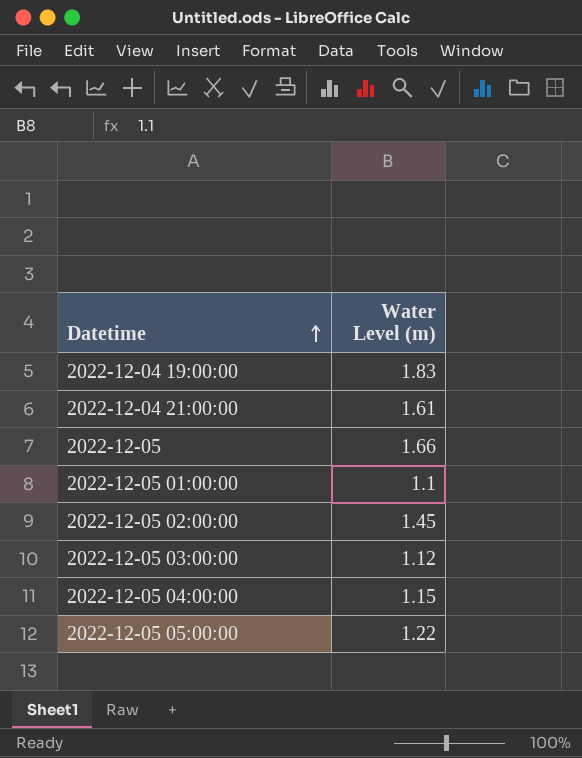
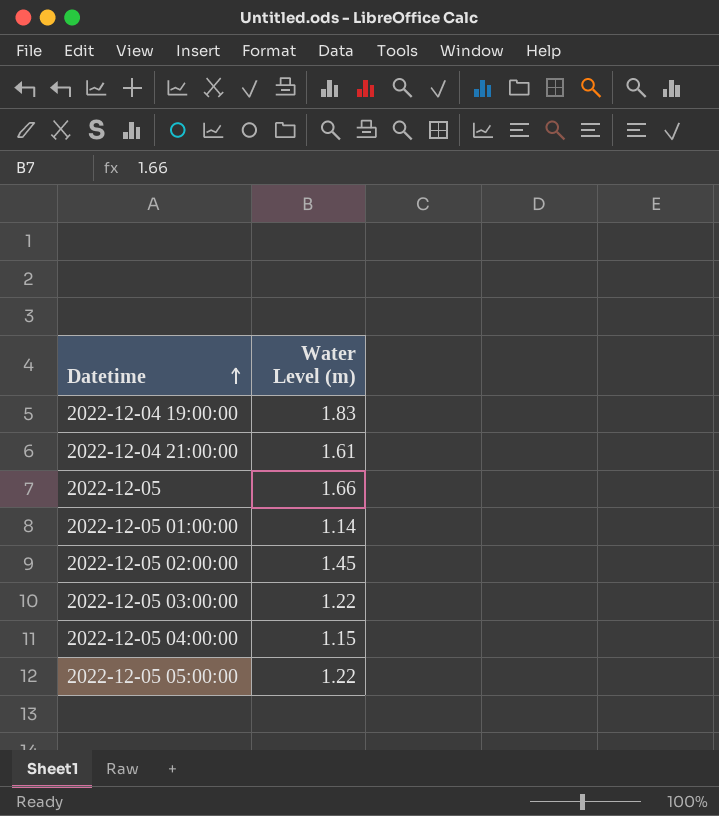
2022-12-05 01:00:00 | Water Level (m): 1.1 -> 1.14
2022-12-05 03:00:00 | Water Level (m): 1.12 -> 1.22

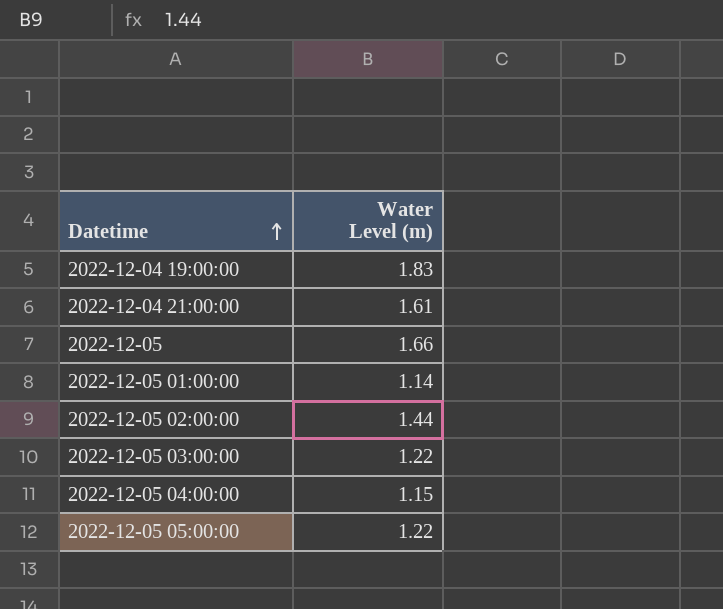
2022-12-05 02:00:00 | Water Level (m): 1.45 -> 1.44

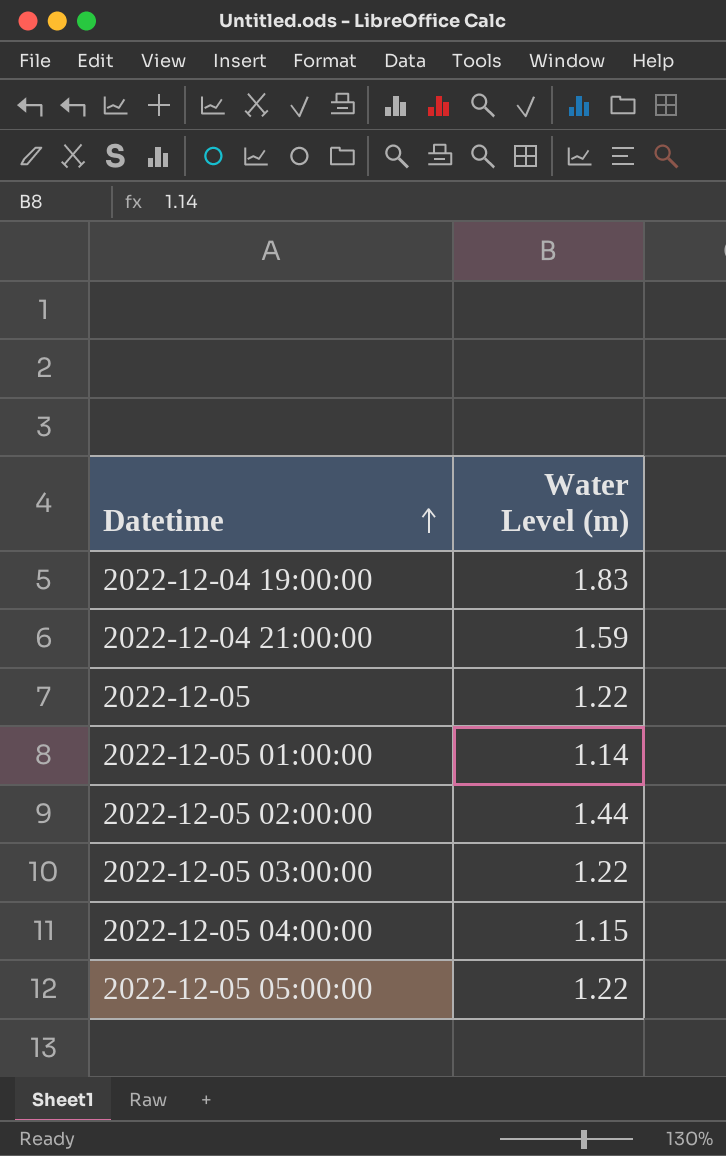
2022-12-04 21:00:00 | Water Level (m): 1.61 -> 1.59
2022-12-05 | Water Level (m): 1.66 -> 1.22

